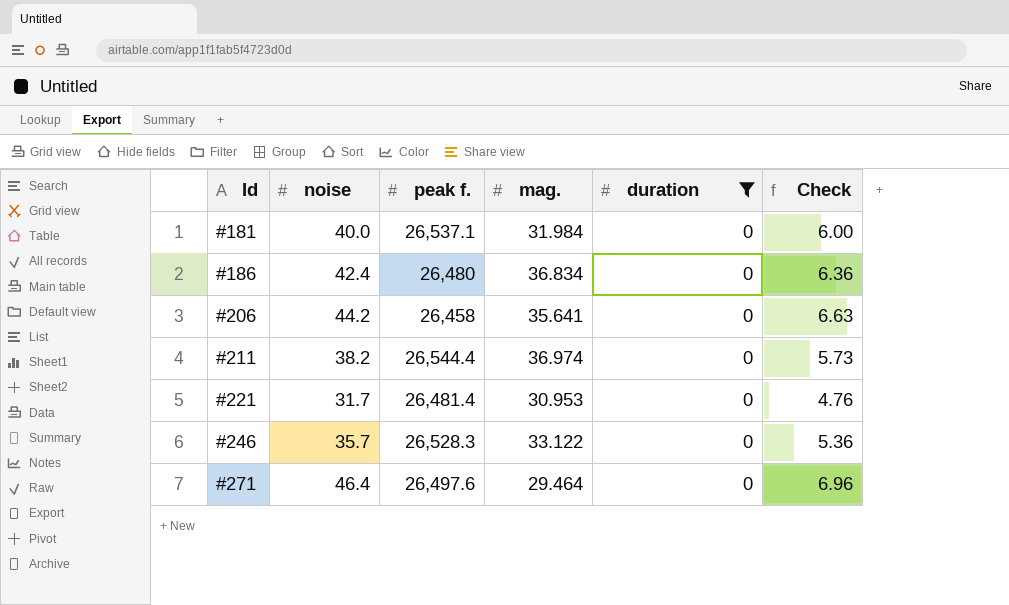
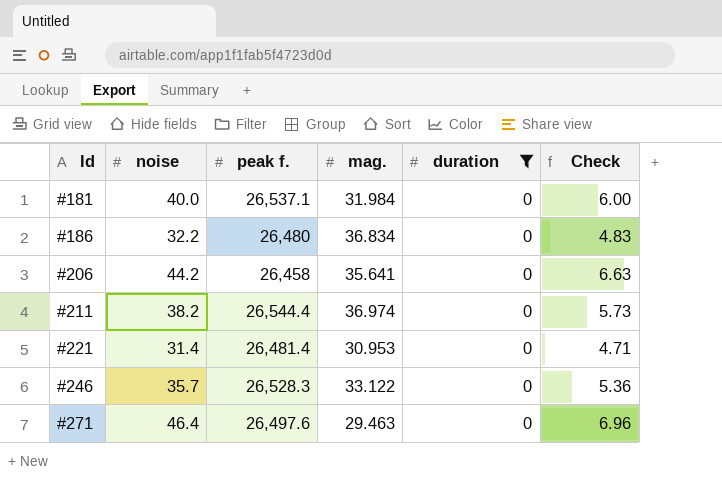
#186 | noise: 42.4 -> 32.2
#186 | Check: 6.36 -> 4.83
#221 | noise: 31.7 -> 31.4
#221 | Check: 4.76 -> 4.71
#271 | mag.: 29.464 -> 29.463

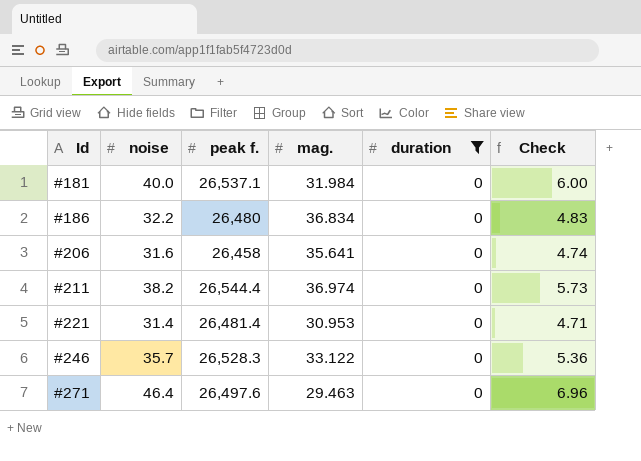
#206 | noise: 44.2 -> 31.6
#206 | Check: 6.63 -> 4.74

